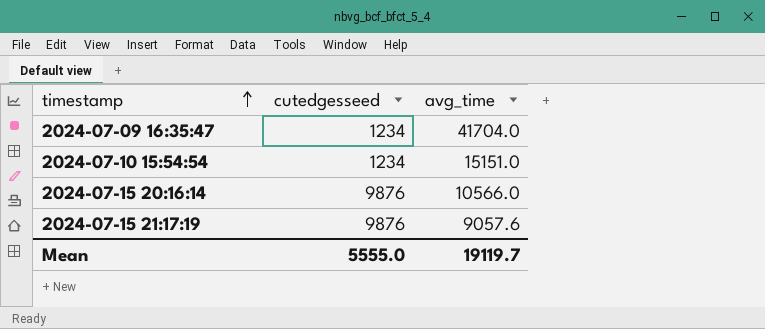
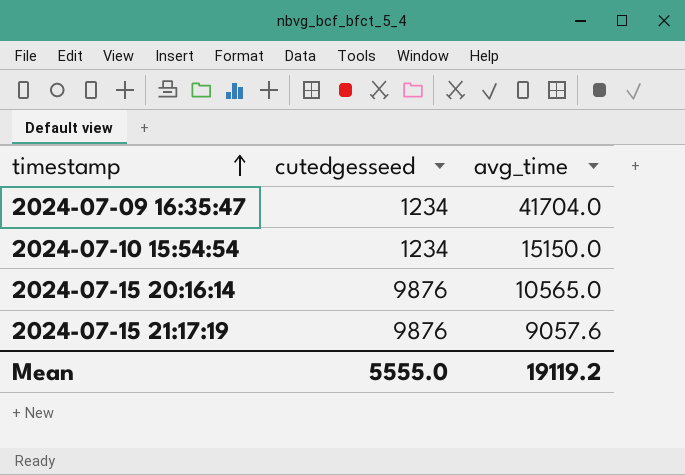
2024-07-10 15:54:54 | avg_time: 15151.0 -> 15150.0
2024-07-15 20:16:14 | avg_time: 10566.0 -> 10565.0
Mean | avg_time: 19119.7 -> 19119.2

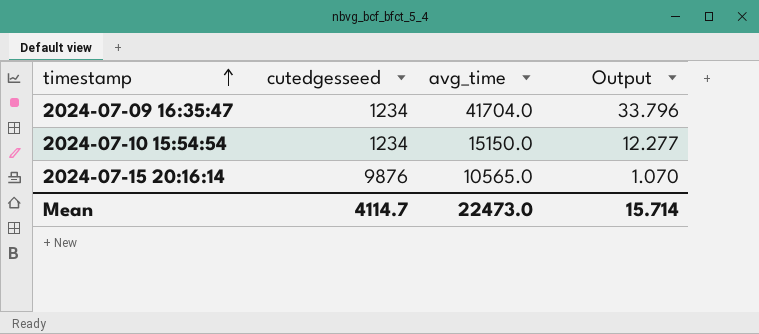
column Output | formula: none -> [avg_time] / [cutedgesseed]
row 2024-07-15 21:17:19: 9876 | 9057.6 -> none
Mean | cutedgesseed: 5555.0 -> 4114.7
Mean | avg_time: 19119.2 -> 22473.0

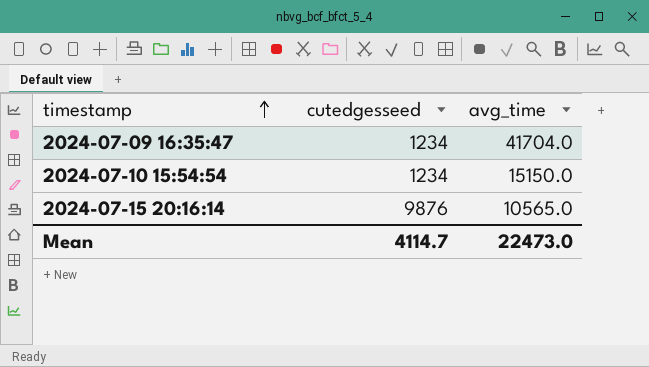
column Output | formula: [avg_time] / [cutedgesseed] -> none

